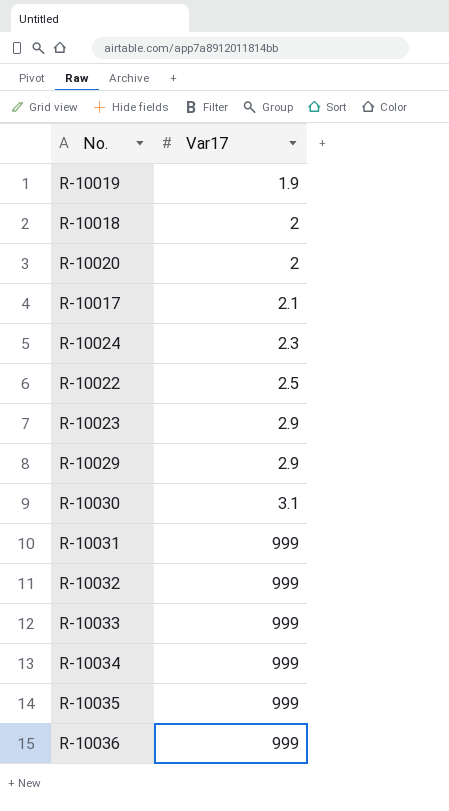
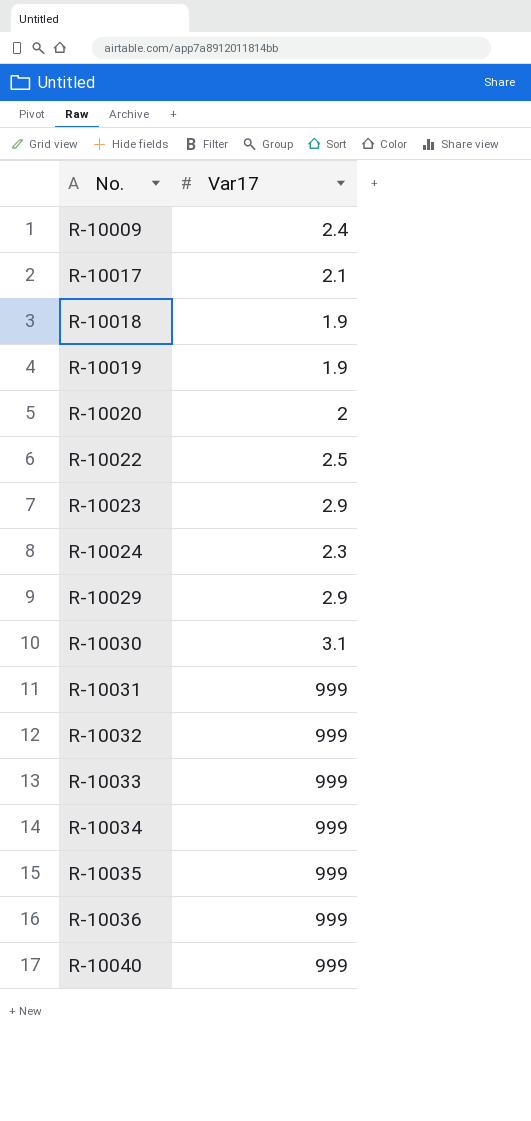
row order: Var17 ascending -> No. ascending
row R-10009: none -> 2.4
R-10018 | Var17: 2 -> 1.9
row R-10040: none -> 999

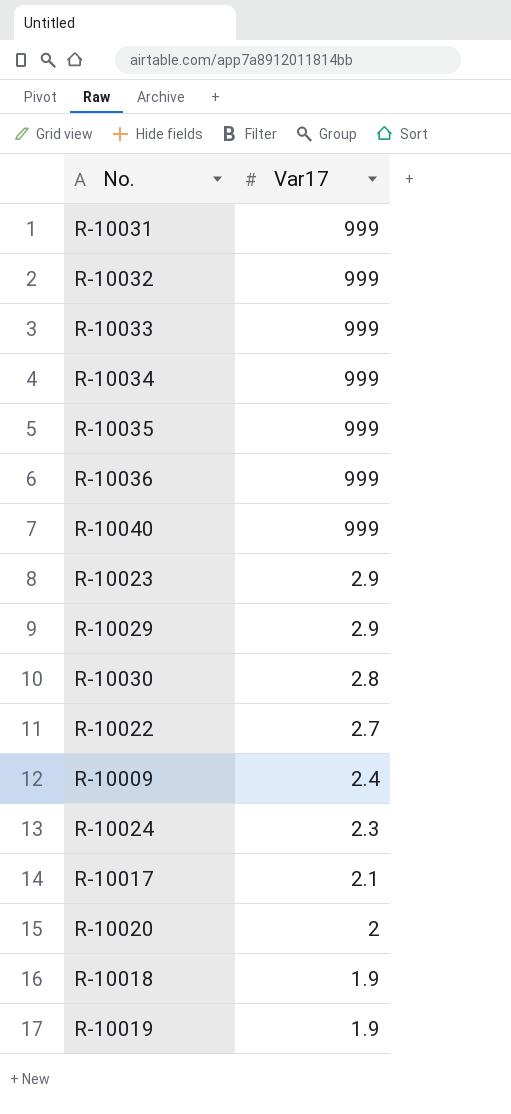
row order: No. ascending -> Var17 descending
R-10030 | Var17: 3.1 -> 2.8
R-10022 | Var17: 2.5 -> 2.7

